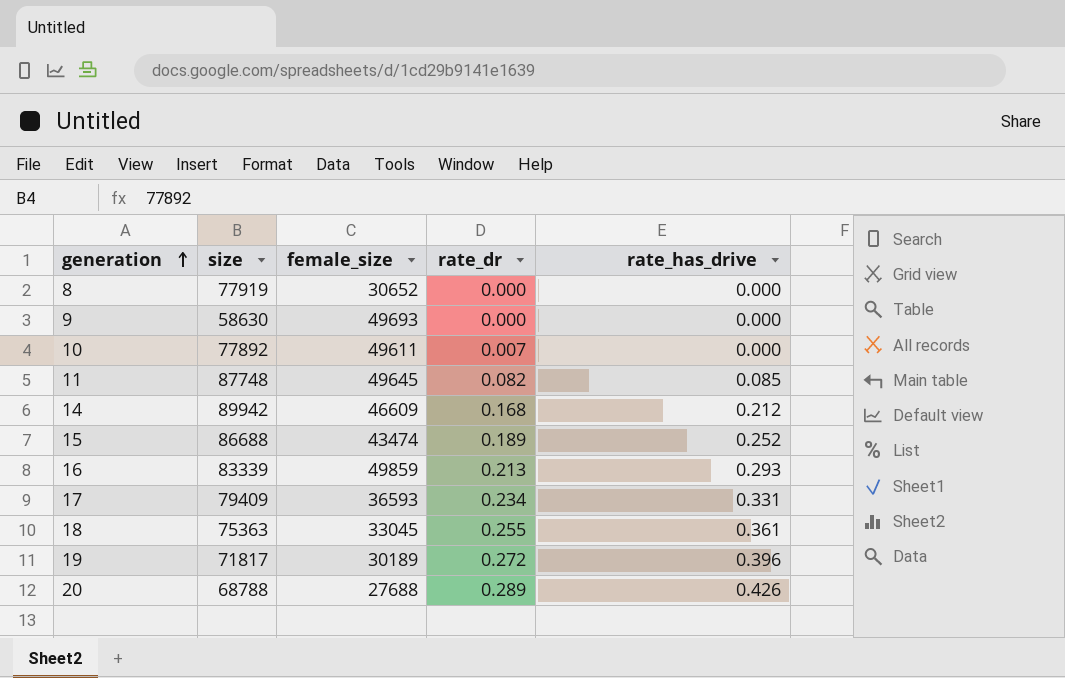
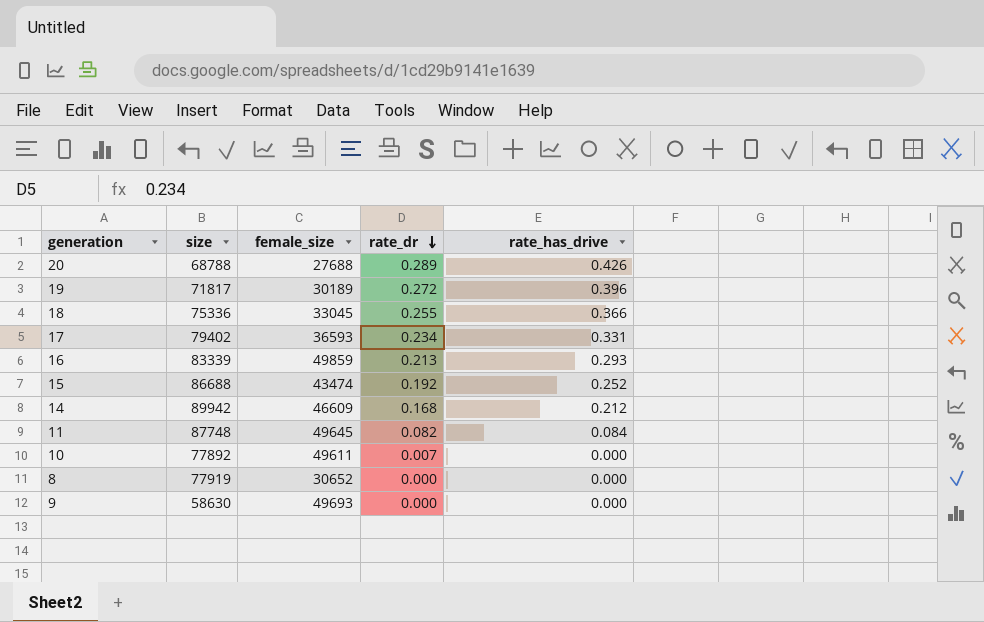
row order: generation ascending -> rate_dr descending
18 | size: 75363 -> 75336
18 | rate_has_drive: 0.361 -> 0.366
17 | size: 79409 -> 79402
15 | rate_dr: 0.189 -> 0.192
11 | rate_has_drive: 0.085 -> 0.084

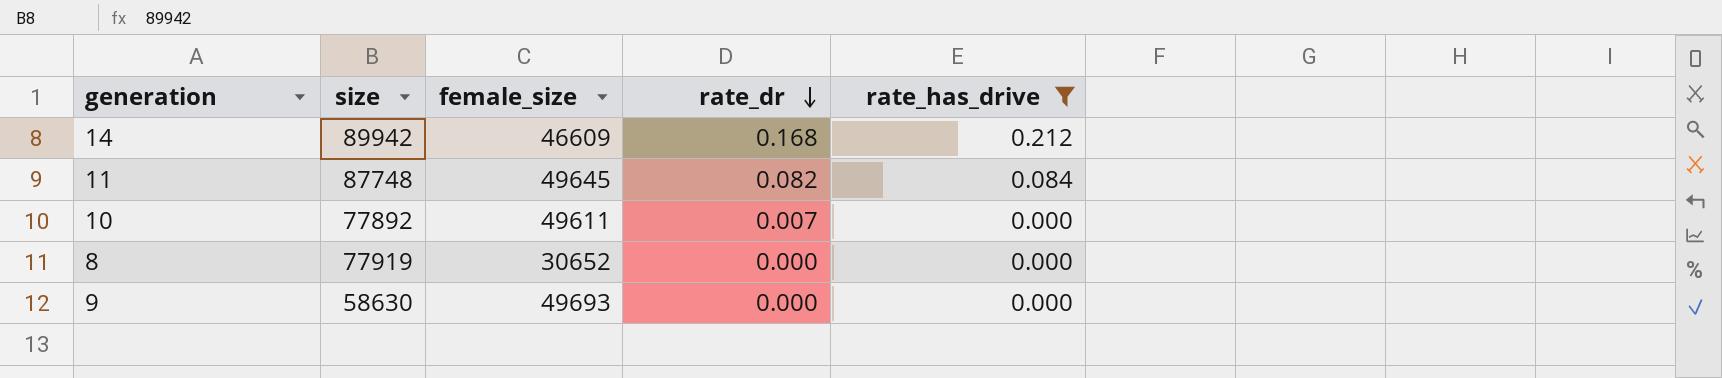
filter: none -> rate_has_drive <= 0.212

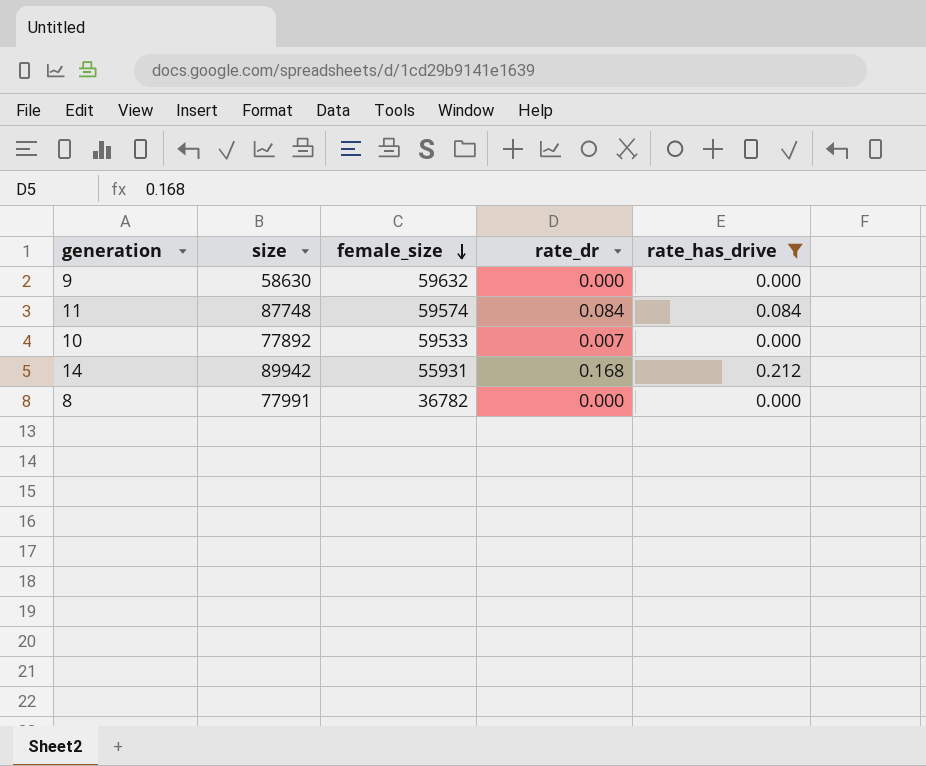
row order: rate_dr descending -> female_size descending
9 | female_size: 49693 -> 59632
11 | female_size: 49645 -> 59574
11 | rate_dr: 0.082 -> 0.084
10 | female_size: 49611 -> 59533
14 | female_size: 46609 -> 55931
8 | size: 77919 -> 77991
8 | female_size: 30652 -> 36782

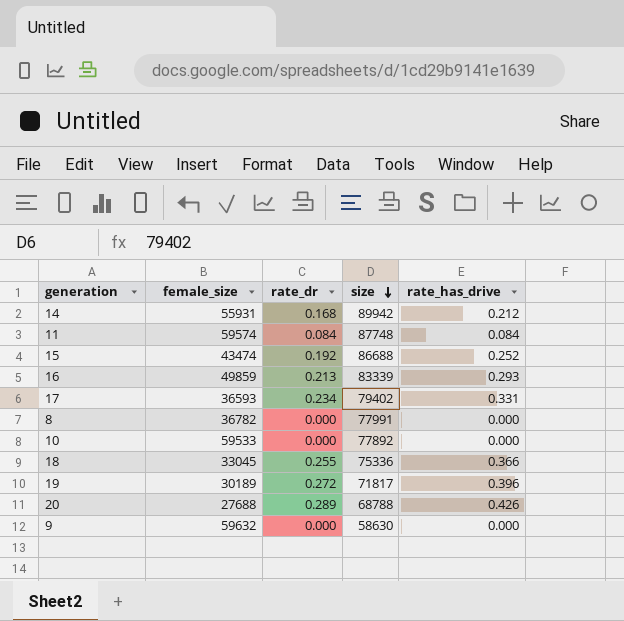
filter: rate_has_drive <= 0.212 -> none
row order: female_size descending -> size descending
column size | position: 2 -> 4
10 | rate_dr: 0.007 -> 0.000

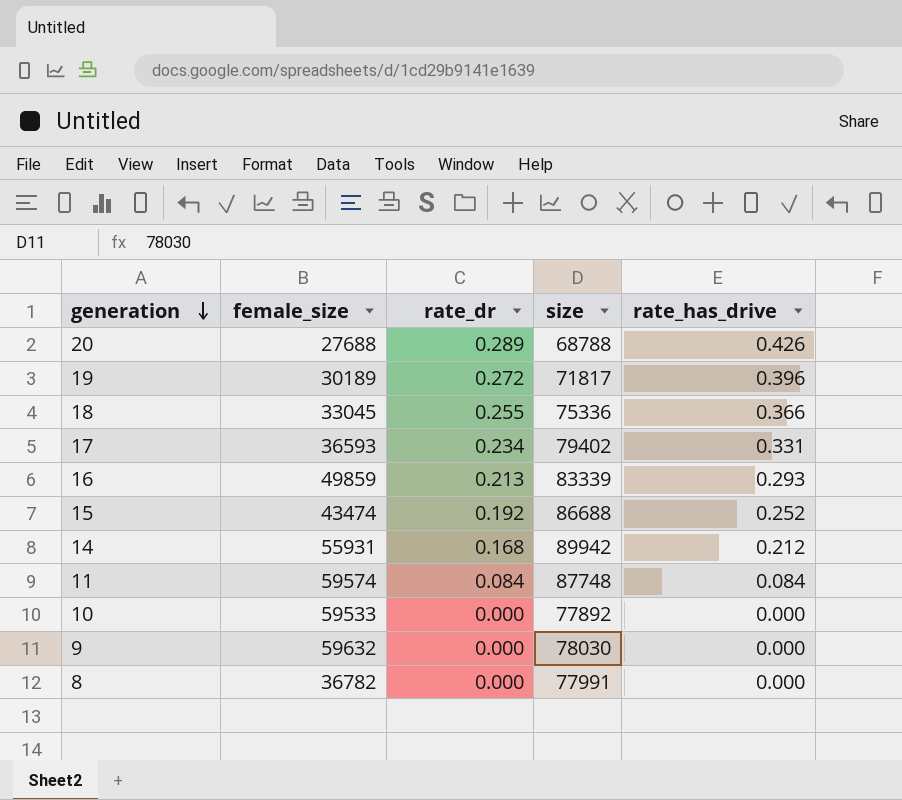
row order: size descending -> generation descending
9 | size: 58630 -> 78030

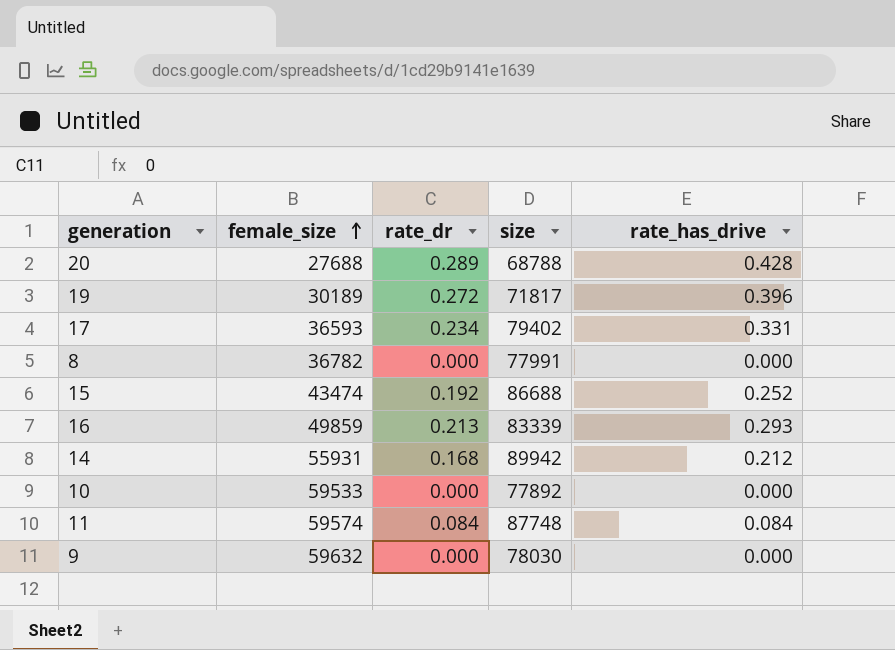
row order: generation descending -> female_size ascending
row 18: 33045 | 0.255 | 75336 | 0.366 -> none
20 | rate_has_drive: 0.426 -> 0.428

